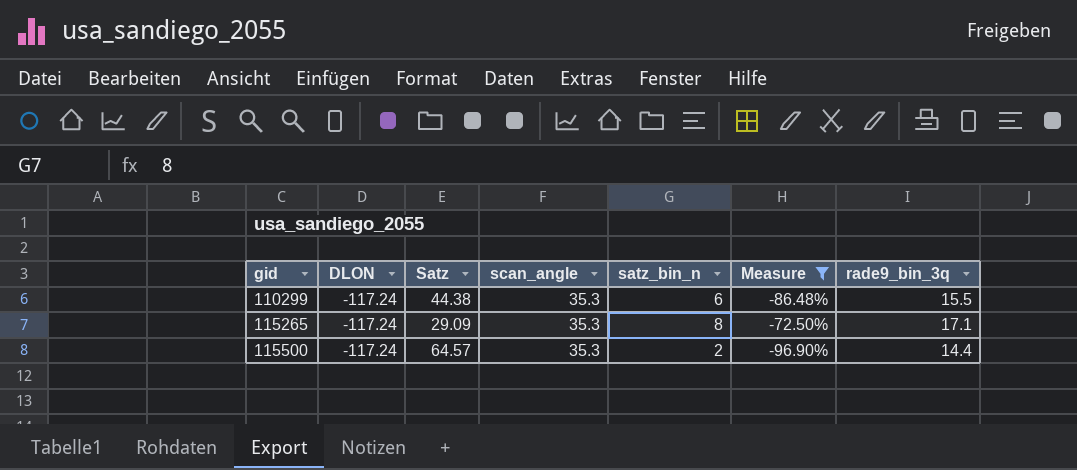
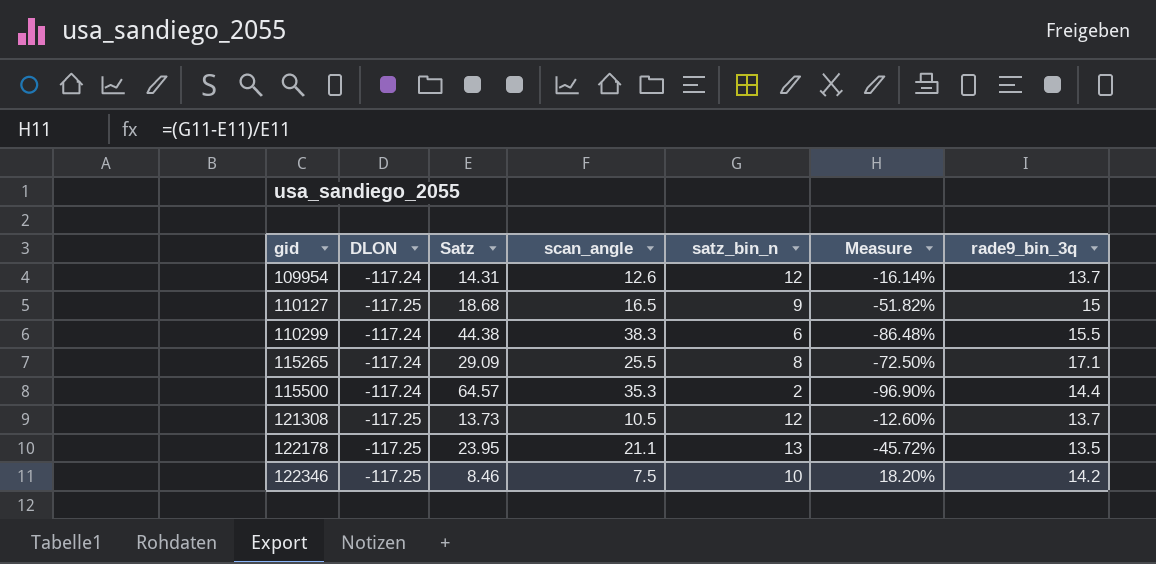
filter: Measure <= -72.50% -> none
110299 | scan_angle: 35.3 -> 38.3
115265 | scan_angle: 35.3 -> 25.5

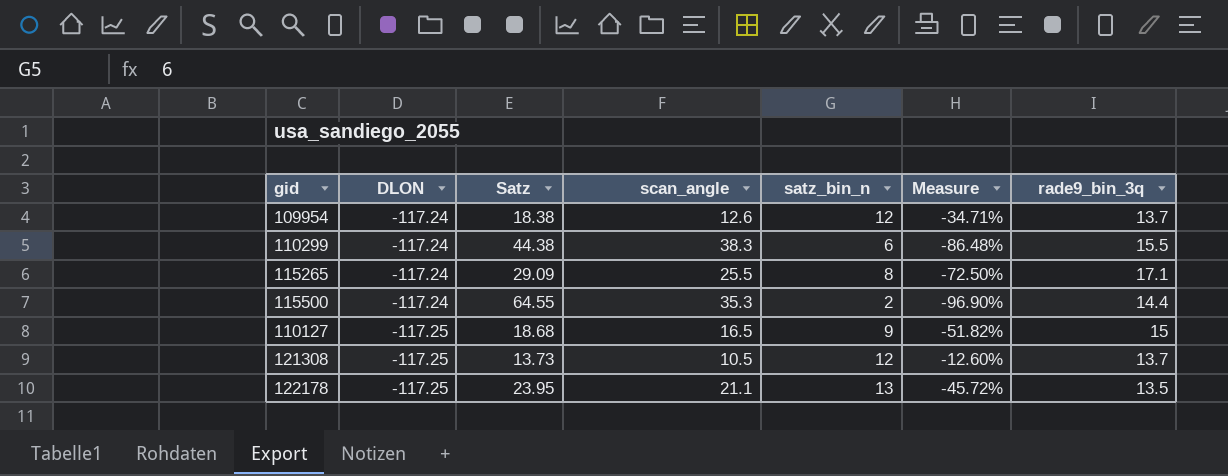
row order: gid ascending -> DLON descending
row 122346: -117.25 | 8.46 | 7.5 | 10 | 18.20% | 14.2 -> none
109954 | Satz: 14.31 -> 18.38
109954 | Measure: -16.14% -> -34.71%
115500 | Satz: 64.57 -> 64.55

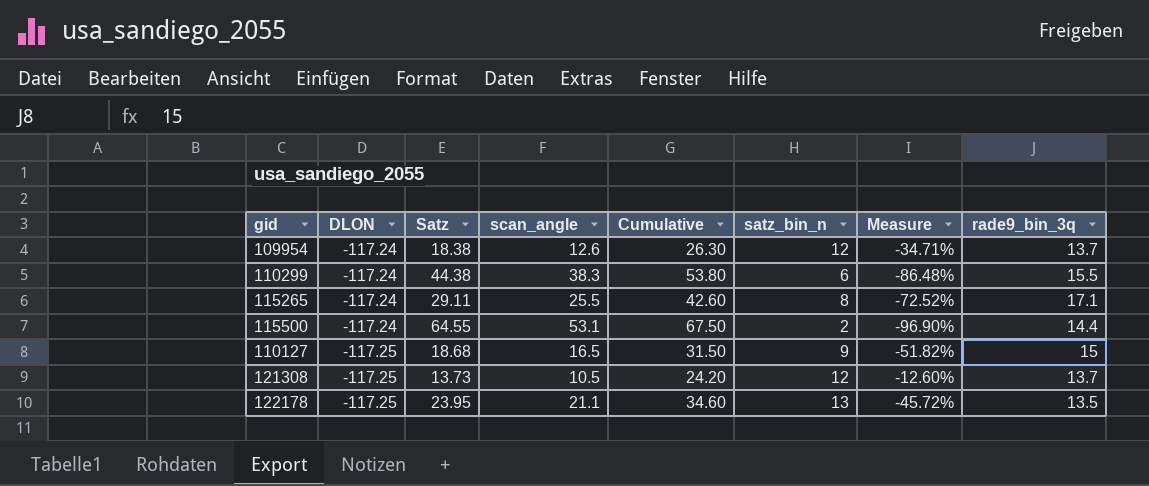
column Cumulative | formula: none -> [scan_angle] + [rade9_bin_3q]
115265 | Satz: 29.09 -> 29.11
115265 | Measure: -72.50% -> -72.52%
115500 | scan_angle: 35.3 -> 53.1

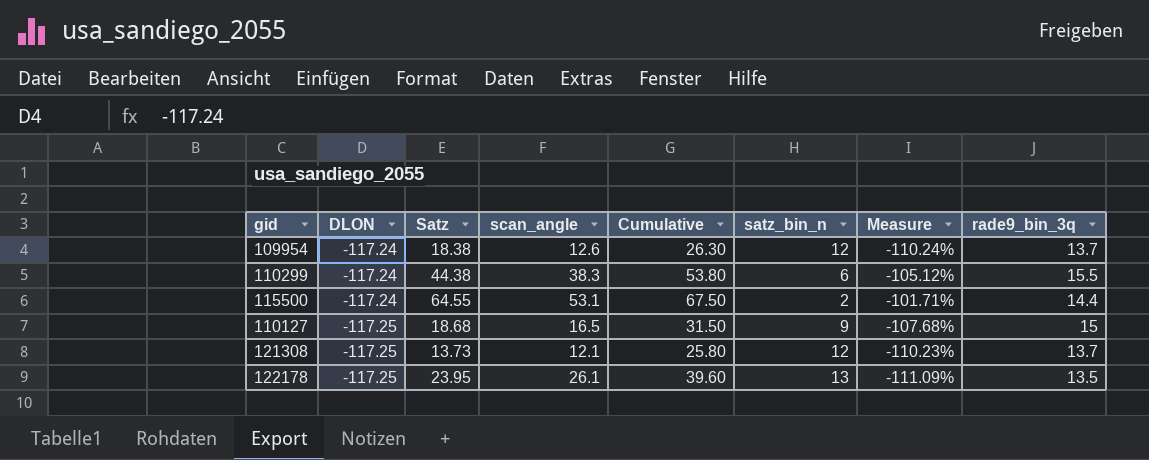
column Measure | formula: ([satz_bin_n] - [Satz]) / [Satz] -> ([satz_bin_n] - [DLON]) / [DLON]
row 115265: -117.24 | 29.11 | 25.5 | 42.60 | 8 | -72.52% | 17.1 -> none
121308 | scan_angle: 10.5 -> 12.1
121308 | Cumulative: 24.20 -> 25.80
122178 | scan_angle: 21.1 -> 26.1
122178 | Cumulative: 34.60 -> 39.60

